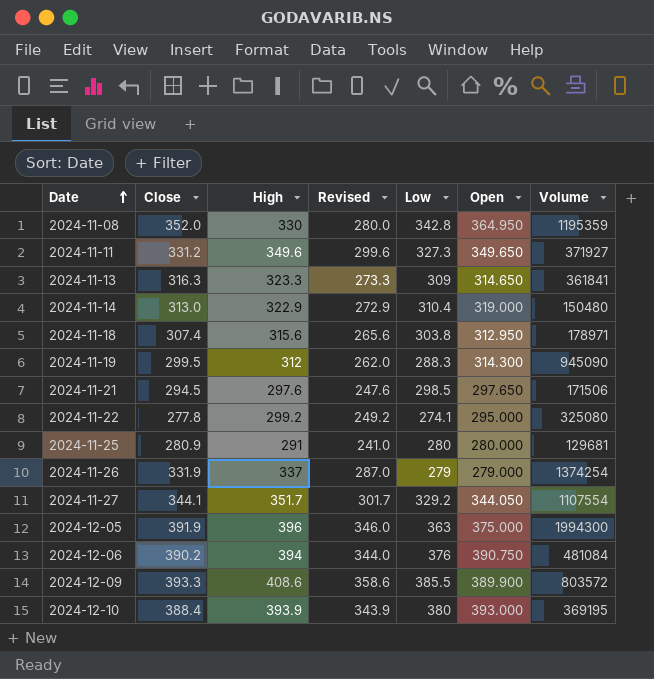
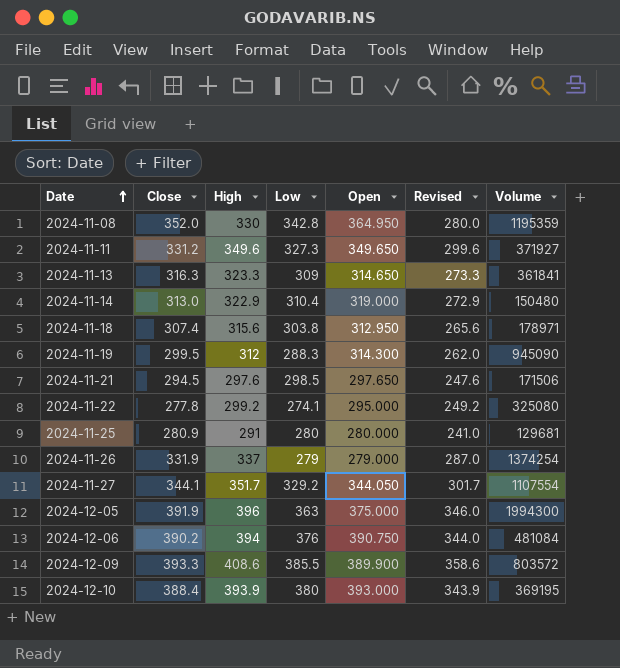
column Revised | position: 4 -> 6

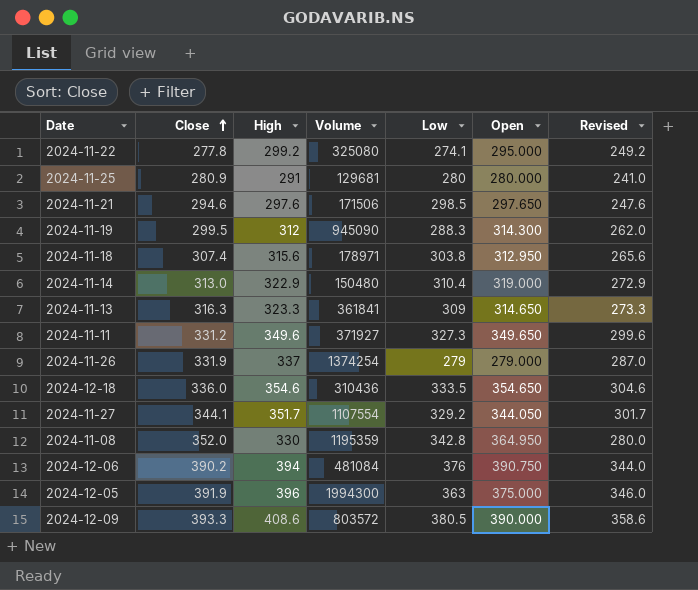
row order: Date ascending -> Close ascending
column Volume | position: 7 -> 4
row 2024-12-10: 388.4 | 393.9 | 380 | 393.000 | 343.9 | 369195 -> none
2024-11-21 | Close: 294.5 -> 294.6
row 2024-12-18: none -> 336.0 | 354.6 | 310436 | 333.5 | 354.650 | 304.6
2024-12-09 | Low: 385.5 -> 380.5
2024-12-09 | Open: 389.900 -> 390.000

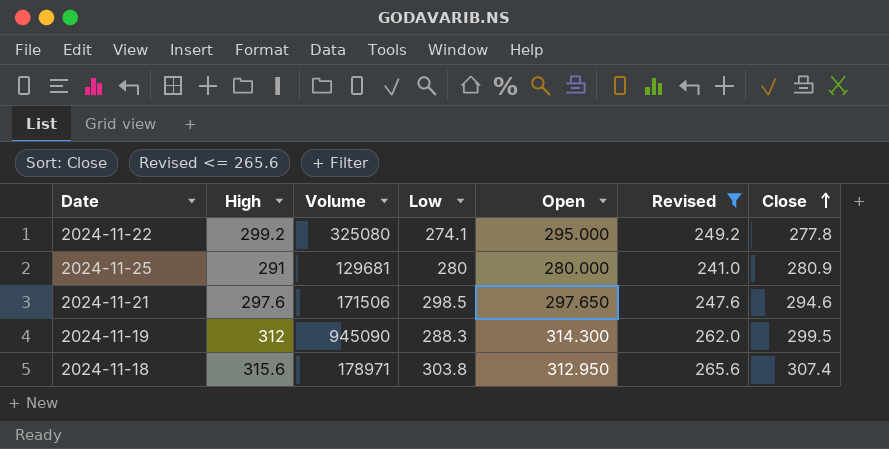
filter: none -> Revised <= 265.6
column Close | position: 2 -> 7

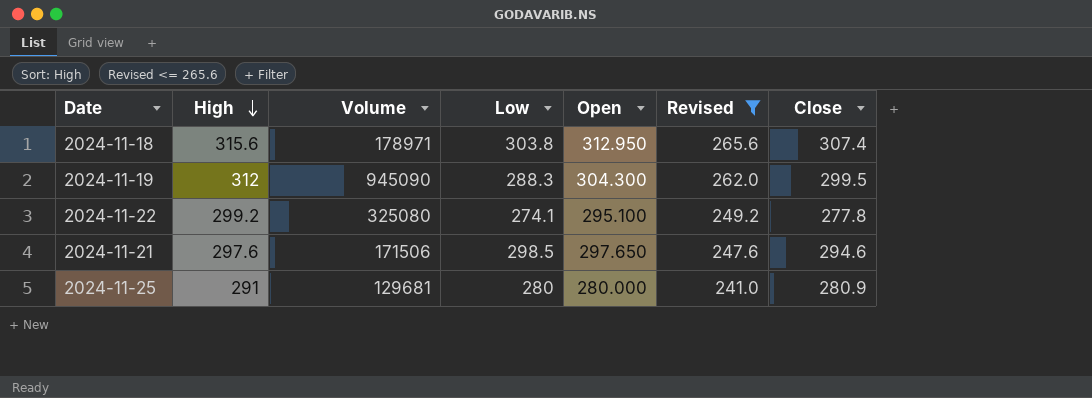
row order: Close ascending -> High descending
2024-11-19 | Open: 314.300 -> 304.300
2024-11-22 | Open: 295.000 -> 295.100

